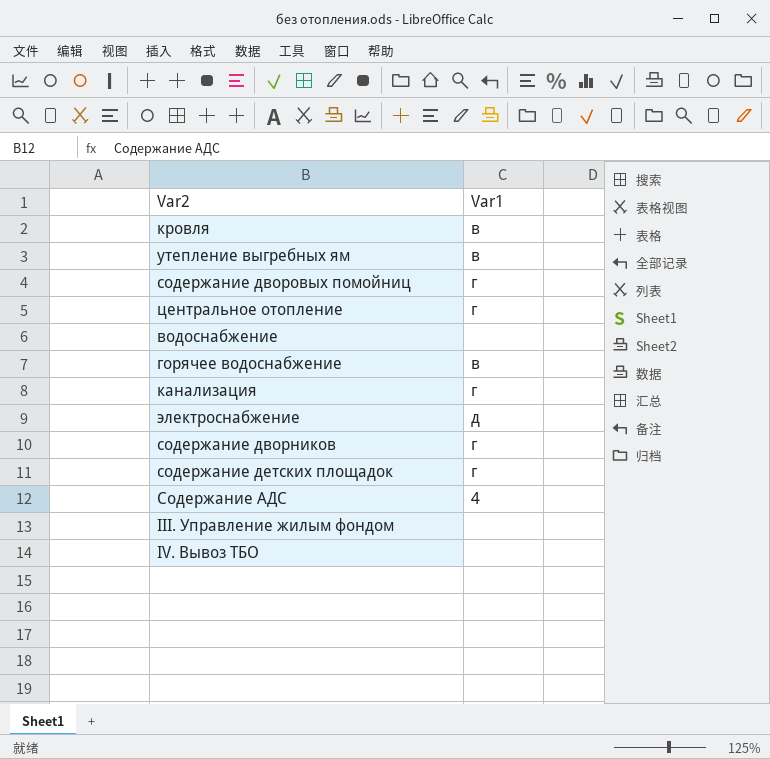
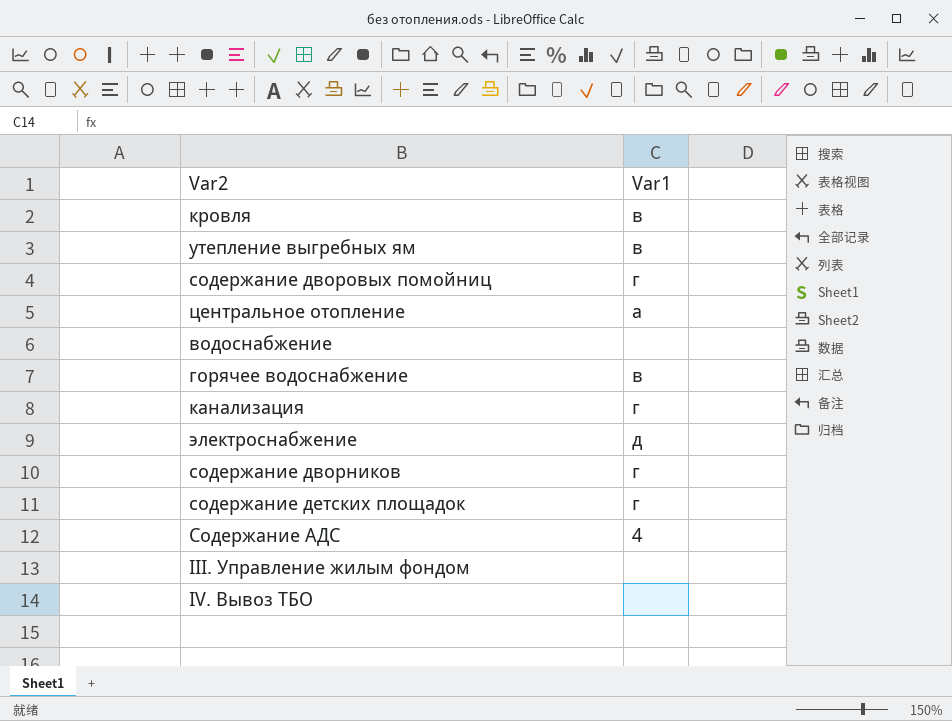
центральное отопление | Var1: г -> а

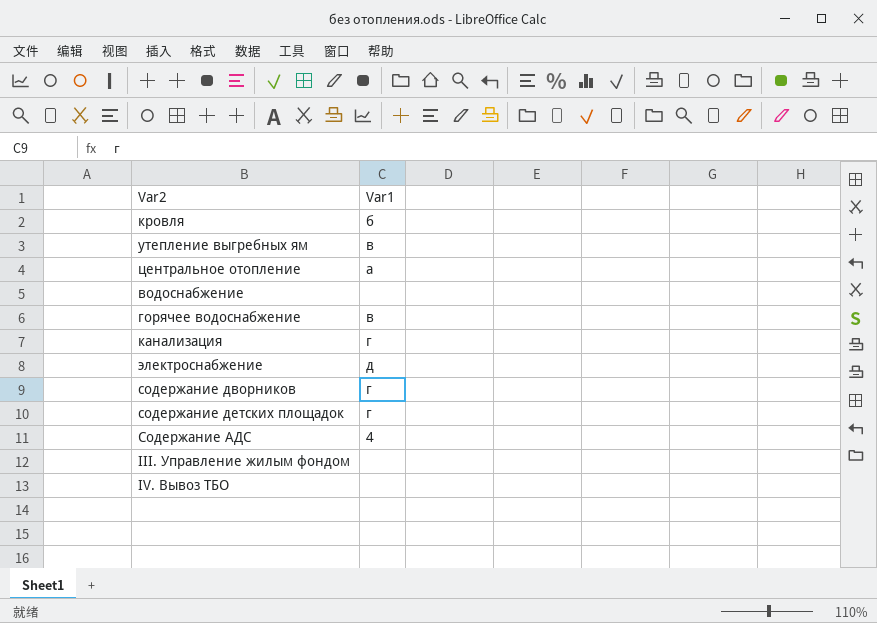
row содержание дворовых помойниц: г -> none
кровля | Var1: в -> б

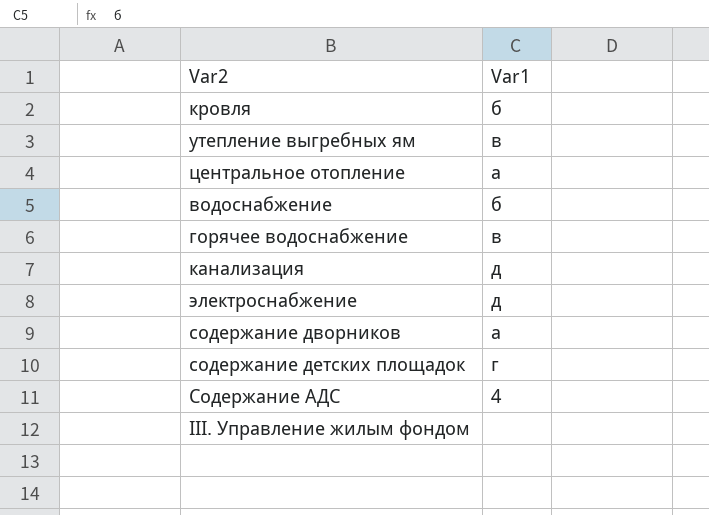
row IV. Вывоз ТБО: none -> none
водоснабжение | Var1: none -> б
канализация | Var1: г -> д
содержание дворников | Var1: г -> а

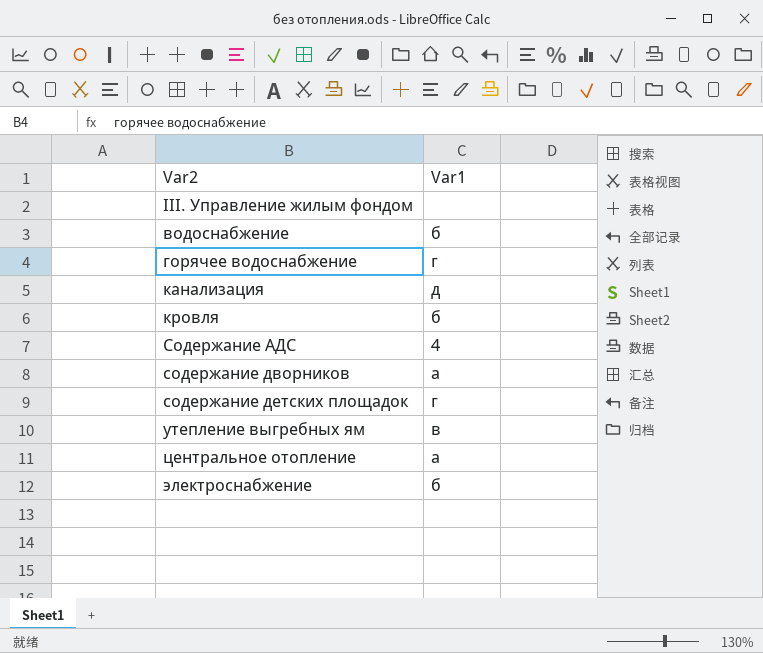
row order: none -> Var2 ascending
горячее водоснабжение | Var1: в -> г
электроснабжение | Var1: д -> б

